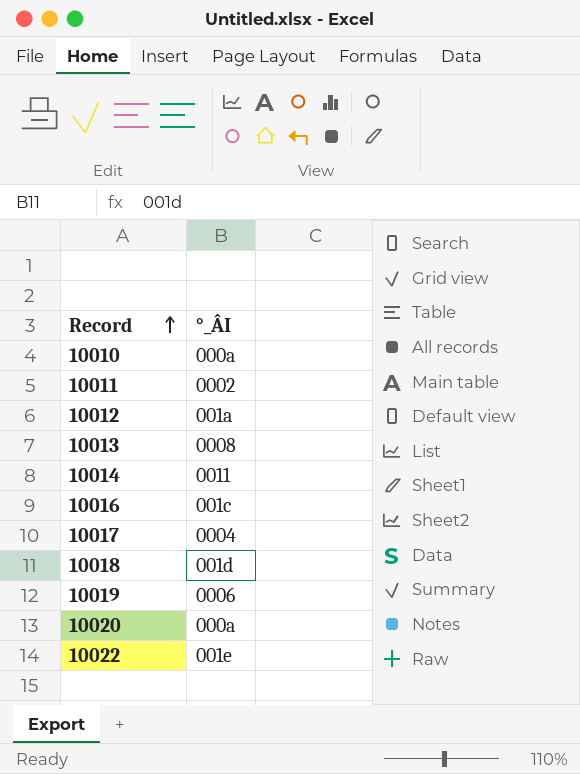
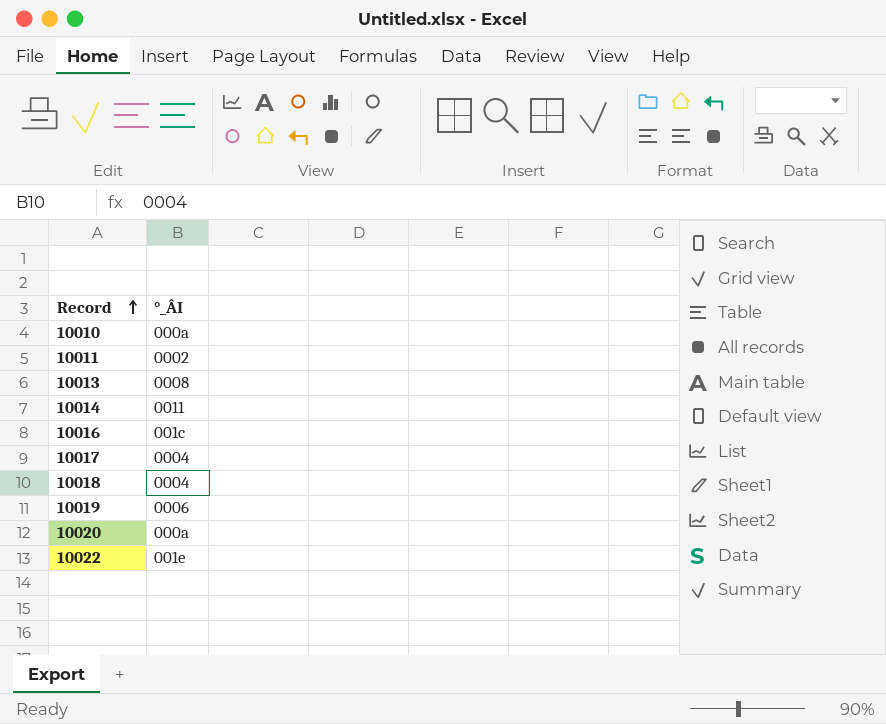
row 10012: 001a -> none
10018 | °_ÂI: 001d -> 0004

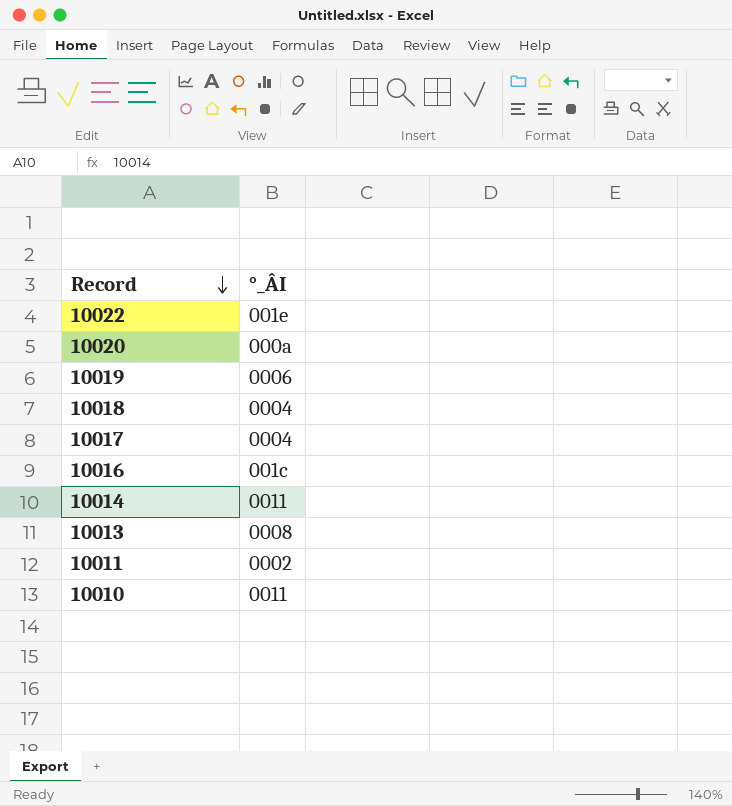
row order: Record ascending -> Record descending
10010 | °_ÂI: 000a -> 0011

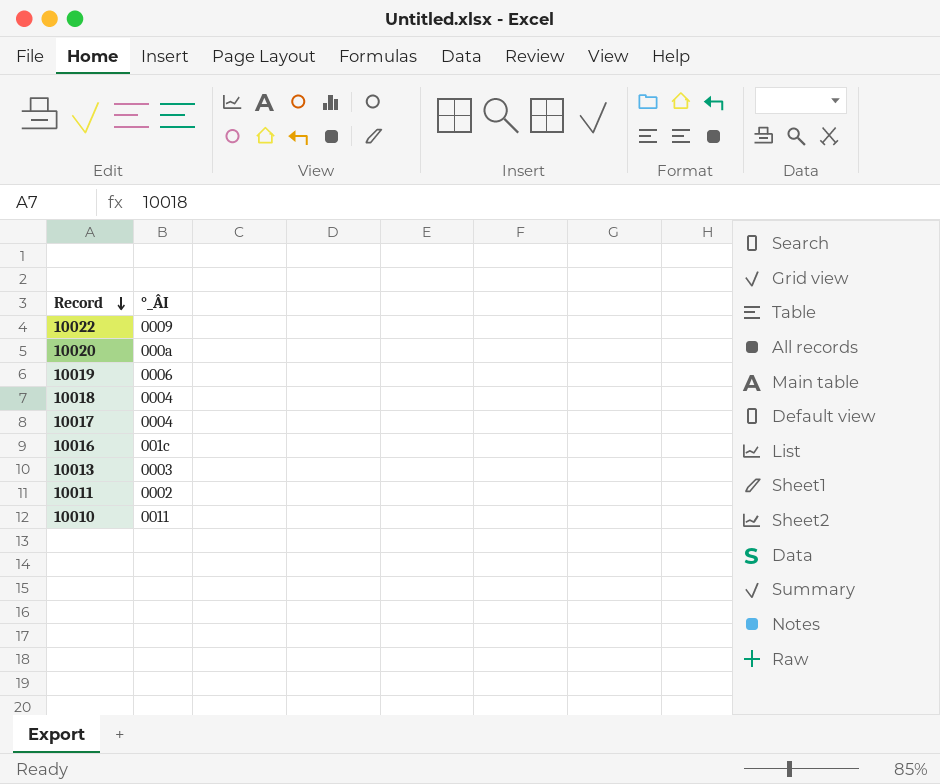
row 10014: 0011 -> none
10022 | °_ÂI: 001e -> 0009
10013 | °_ÂI: 0008 -> 0003

